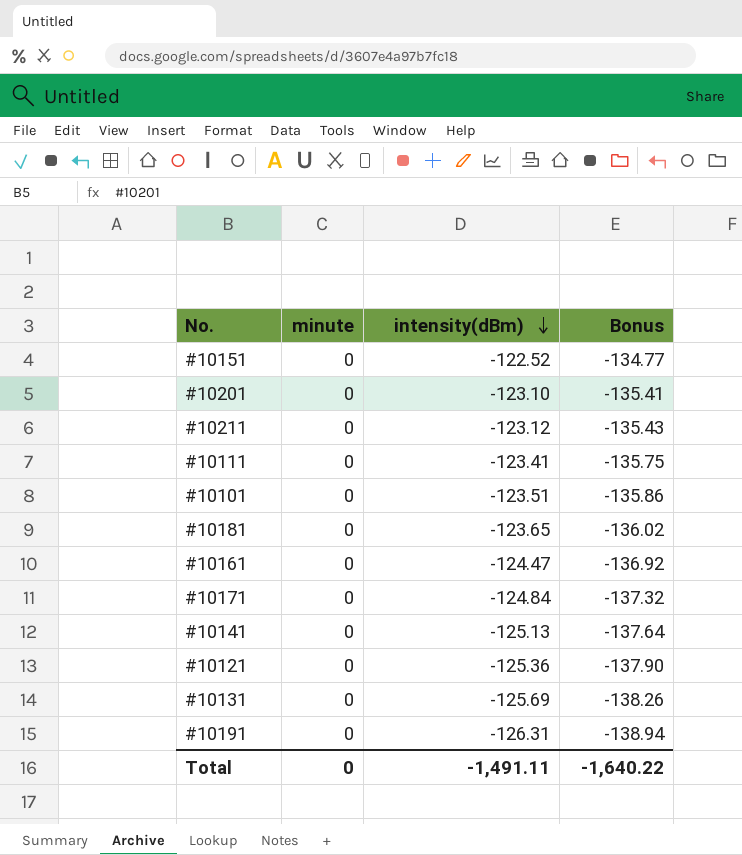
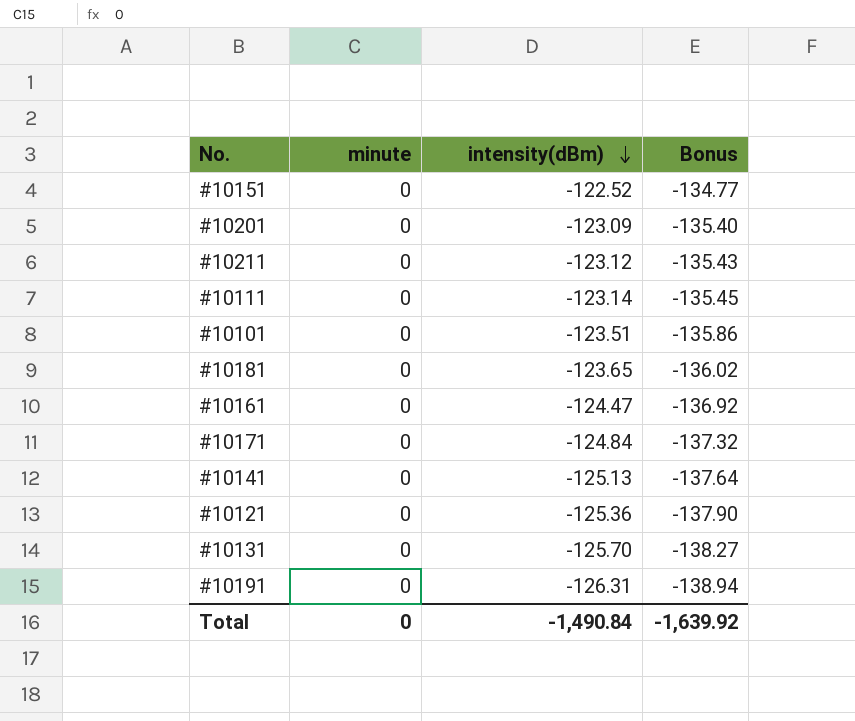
#10201 | intensity(dBm): -123.10 -> -123.09
#10201 | Bonus: -135.41 -> -135.40
#10111 | intensity(dBm): -123.41 -> -123.14
#10111 | Bonus: -135.75 -> -135.45
#10131 | intensity(dBm): -125.69 -> -125.70
#10131 | Bonus: -138.26 -> -138.27
Total | intensity(dBm): -1,491.11 -> -1,490.84
Total | Bonus: -1,640.22 -> -1,639.92

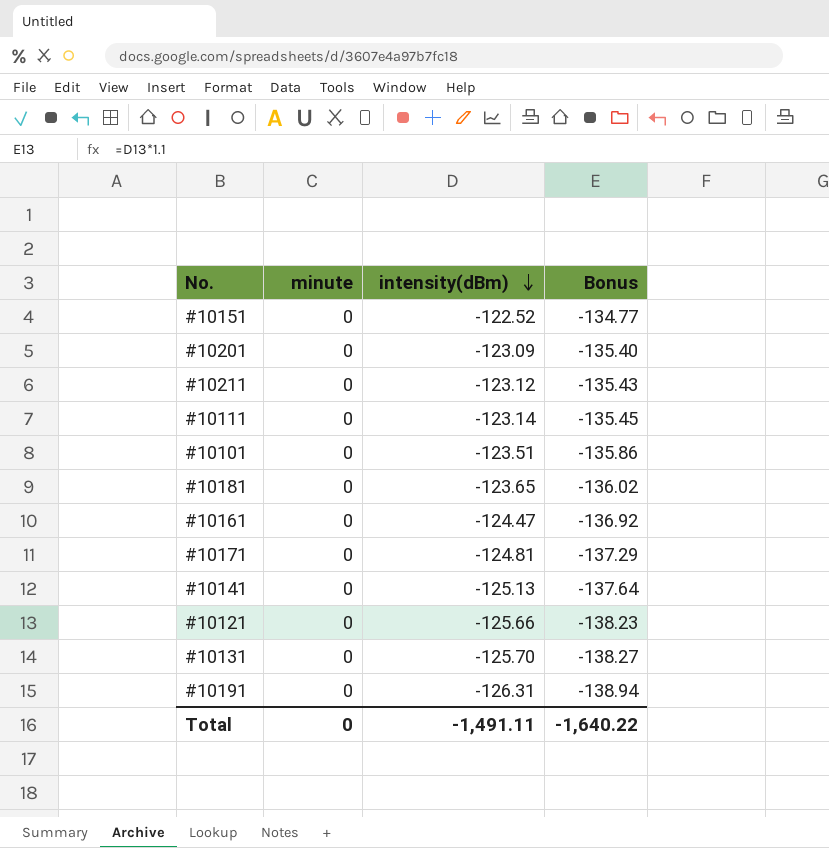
#10171 | intensity(dBm): -124.84 -> -124.81
#10171 | Bonus: -137.32 -> -137.29
#10121 | intensity(dBm): -125.36 -> -125.66
#10121 | Bonus: -137.90 -> -138.23
Total | intensity(dBm): -1,490.84 -> -1,491.11
Total | Bonus: -1,639.92 -> -1,640.22

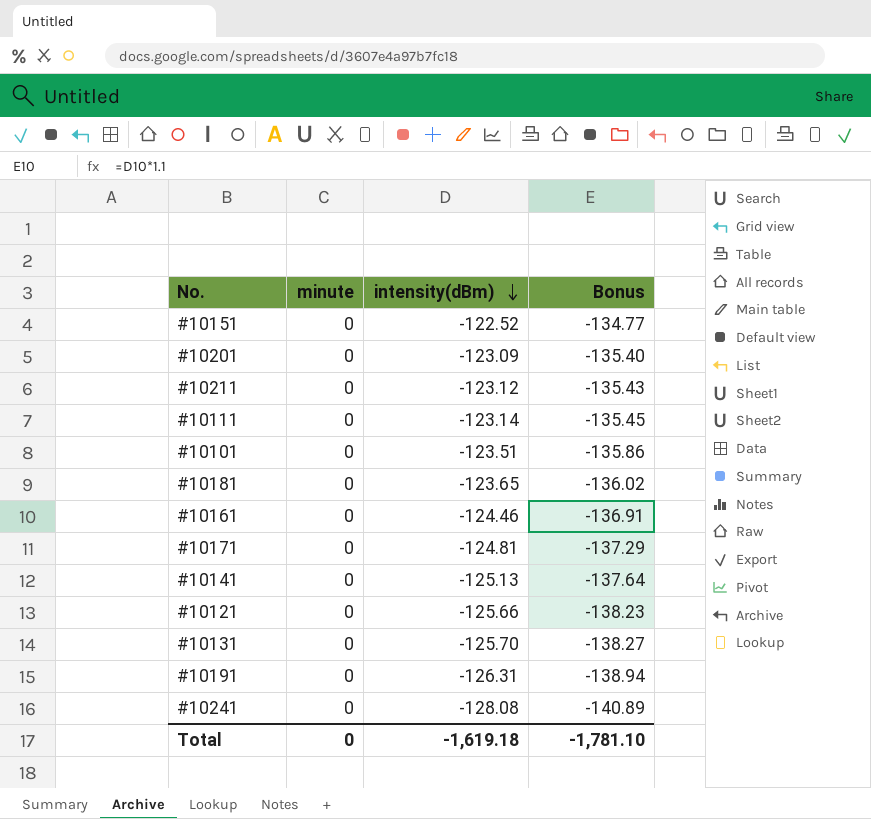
#10161 | intensity(dBm): -124.47 -> -124.46
#10161 | Bonus: -136.92 -> -136.91
row #10241: none -> 0 | -128.08 | -140.89
Total | intensity(dBm): -1,491.11 -> -1,619.18
Total | Bonus: -1,640.22 -> -1,781.10

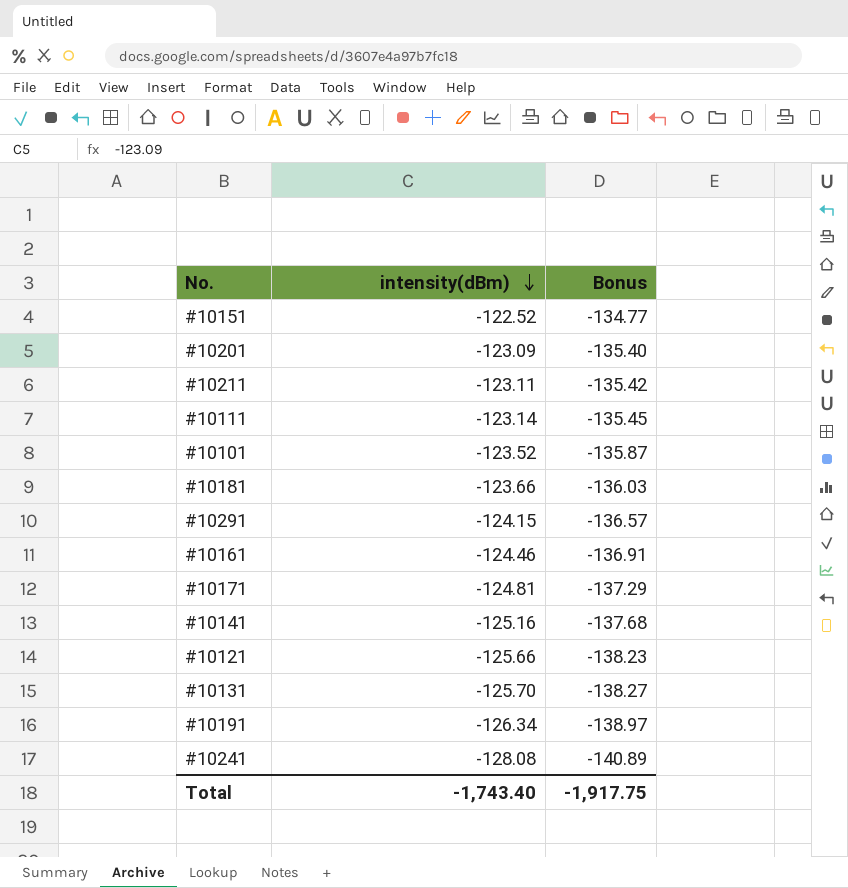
column minute | position: 2 -> none
#10211 | intensity(dBm): -123.12 -> -123.11
#10211 | Bonus: -135.43 -> -135.42
#10101 | intensity(dBm): -123.51 -> -123.52
#10101 | Bonus: -135.86 -> -135.87
#10181 | intensity(dBm): -123.65 -> -123.66
#10181 | Bonus: -136.02 -> -136.03
row #10291: none -> -124.15 | -136.57
#10141 | intensity(dBm): -125.13 -> -125.16
#10141 | Bonus: -137.64 -> -137.68
#10191 | intensity(dBm): -126.31 -> -126.34
#10191 | Bonus: -138.94 -> -138.97
Total | intensity(dBm): -1,619.18 -> -1,743.40
Total | Bonus: -1,781.10 -> -1,917.75

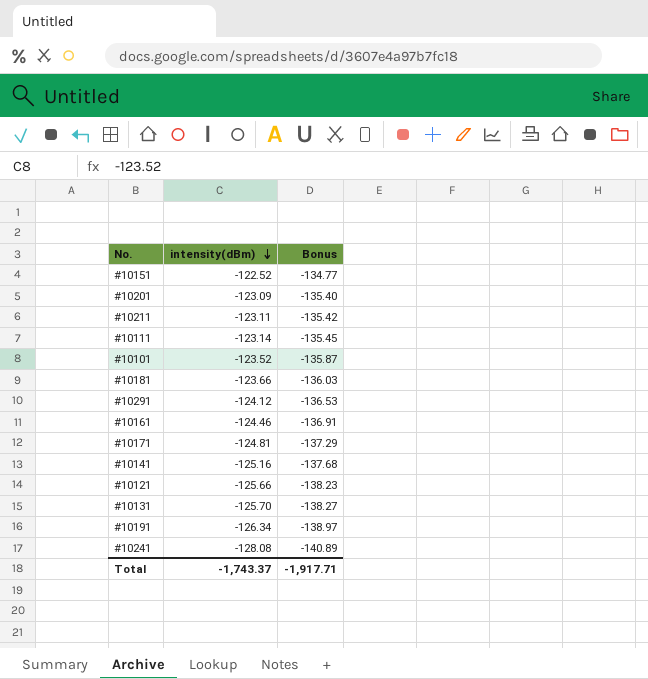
#10291 | intensity(dBm): -124.15 -> -124.12
#10291 | Bonus: -136.57 -> -136.53
Total | intensity(dBm): -1,743.40 -> -1,743.37
Total | Bonus: -1,917.75 -> -1,917.71

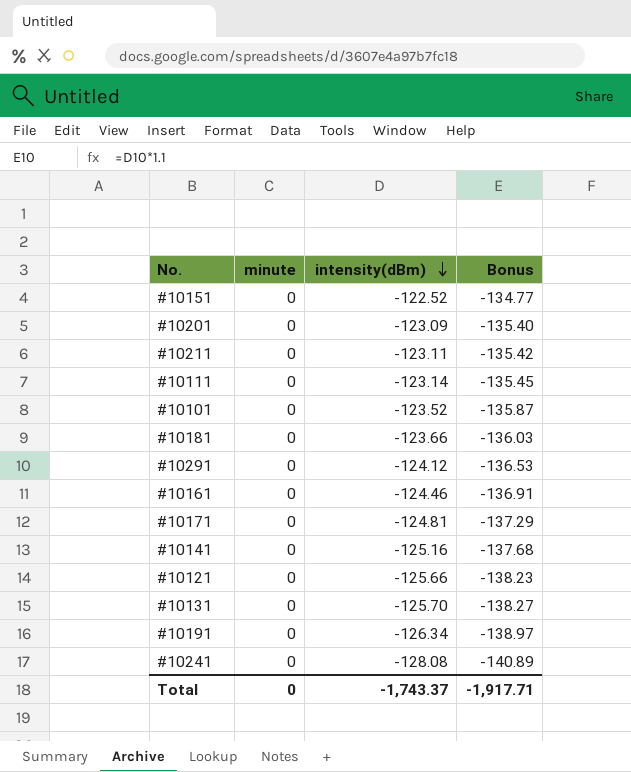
column minute | position: none -> 2

